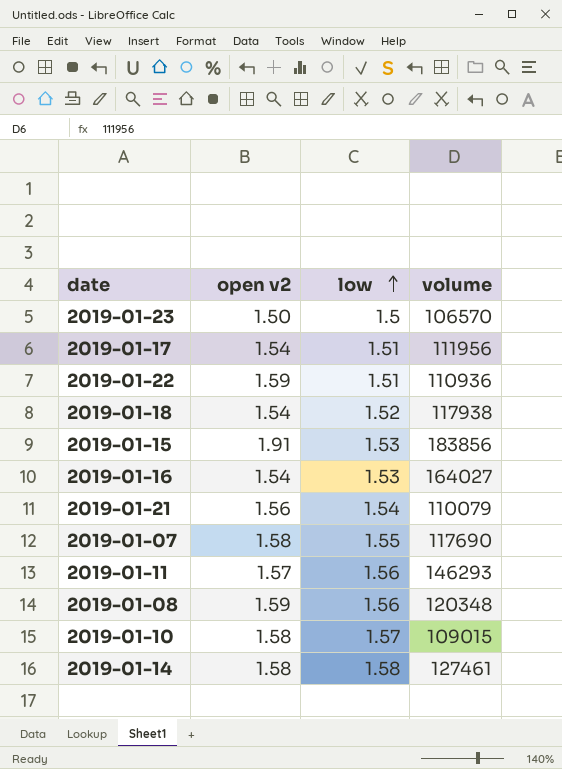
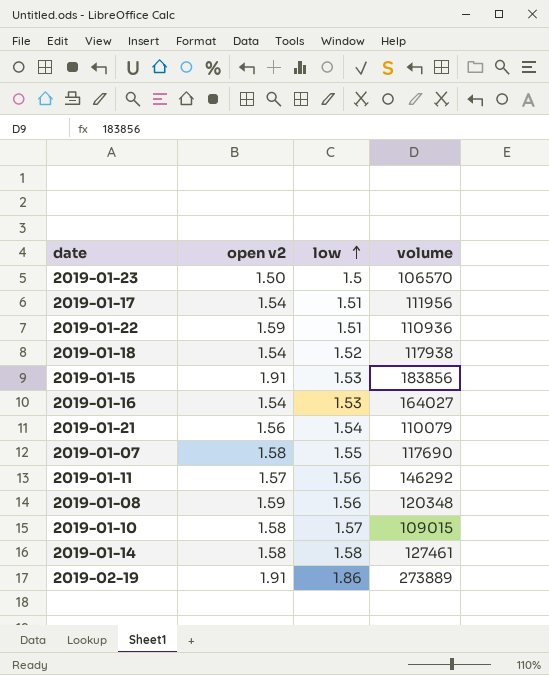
2019-01-11 | volume: 146293 -> 146292
row 2019-02-19: none -> 1.91 | 1.86 | 273889

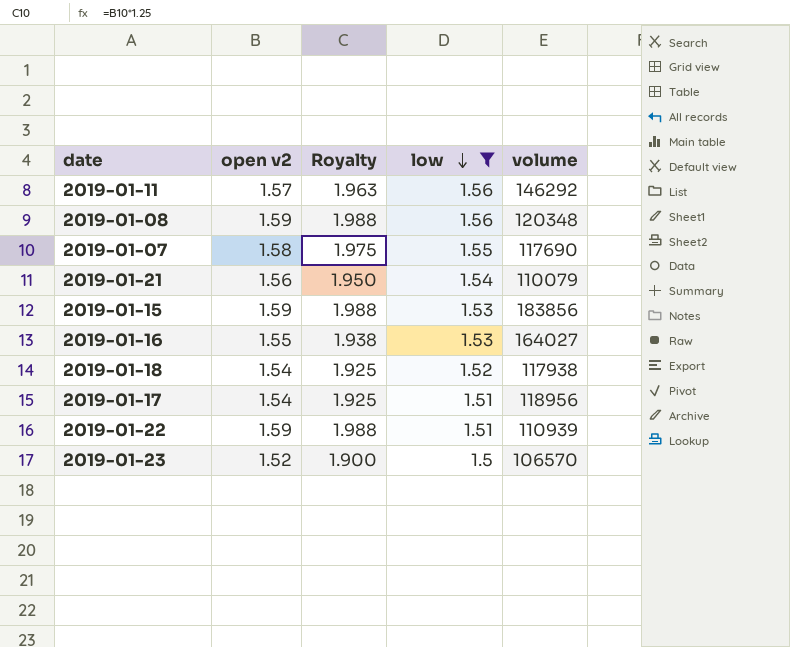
filter: none -> low <= 1.56
row order: low ascending -> low descending
column Royalty | formula: none -> [open v2] * 1.25
2019-01-15 | open v2: 1.91 -> 1.59
2019-01-16 | open v2: 1.54 -> 1.55
2019-01-17 | volume: 111956 -> 118956
2019-01-22 | volume: 110936 -> 110939
2019-01-23 | open v2: 1.50 -> 1.52

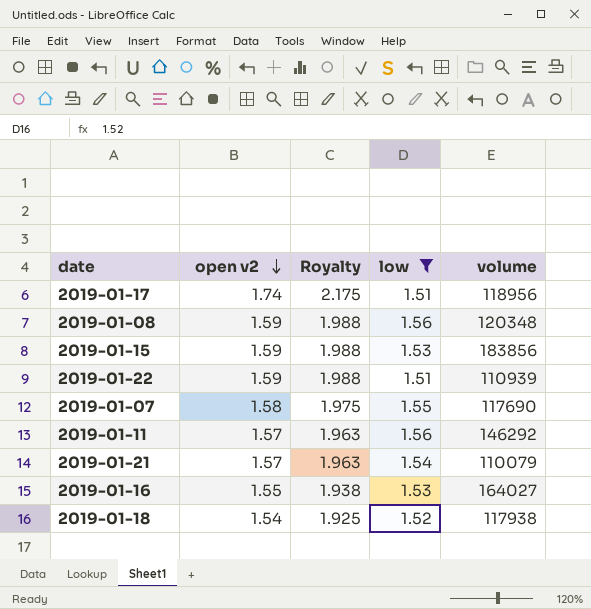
row order: low descending -> open v2 descending
row 2019-01-23: 1.52 | 1.900 | 1.5 | 106570 -> none
2019-01-17 | open v2: 1.54 -> 1.74
2019-01-17 | Royalty: 1.925 -> 2.175
2019-01-21 | open v2: 1.56 -> 1.57
2019-01-21 | Royalty: 1.950 -> 1.963

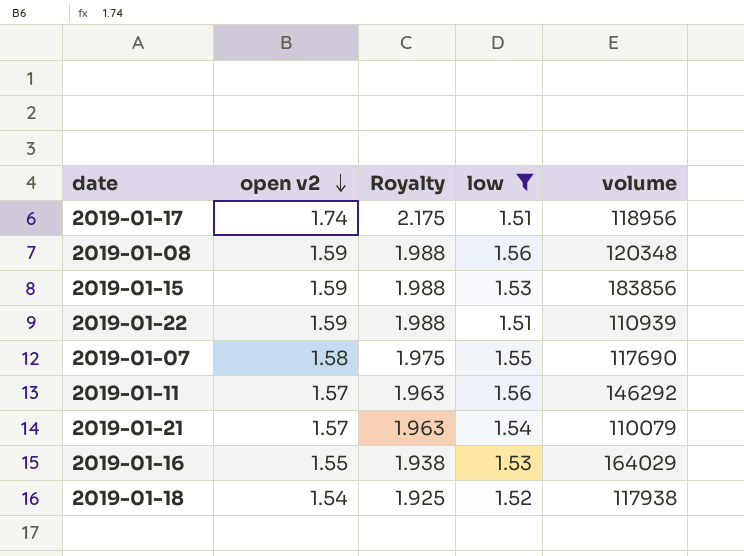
2019-01-16 | volume: 164027 -> 164029

